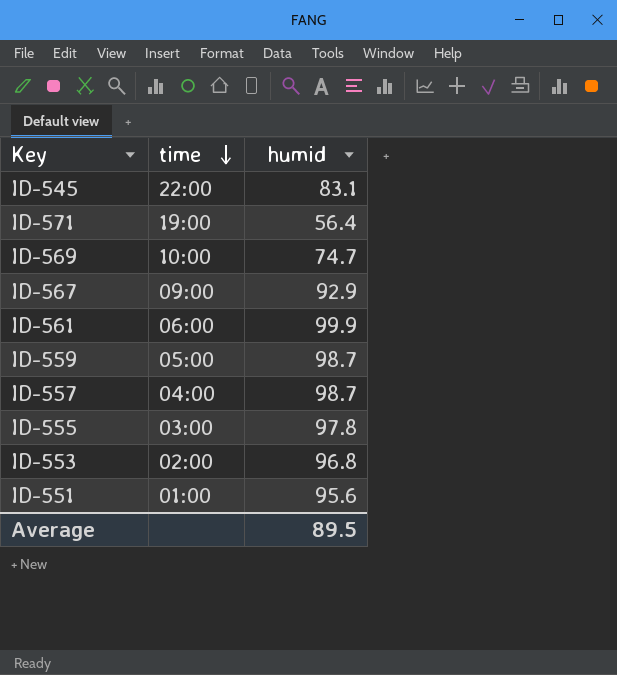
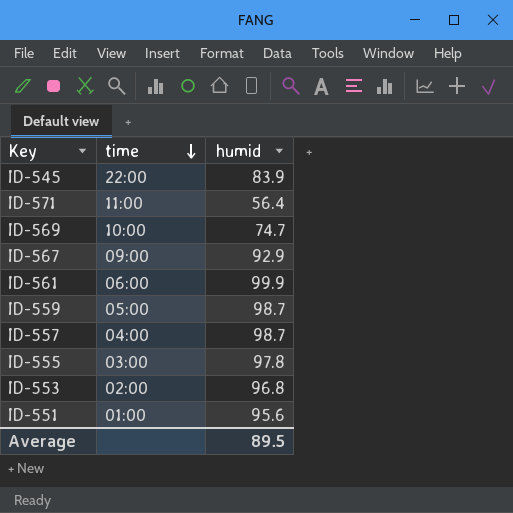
ID-545 | humid: 83.1 -> 83.9
ID-571 | time: 19:00 -> 11:00

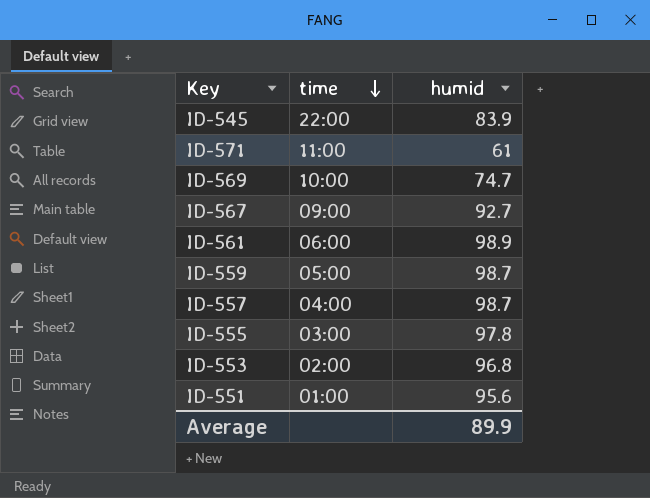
ID-571 | humid: 56.4 -> 61
ID-567 | humid: 92.9 -> 92.7
ID-561 | humid: 99.9 -> 98.9
Average | humid: 89.5 -> 89.9

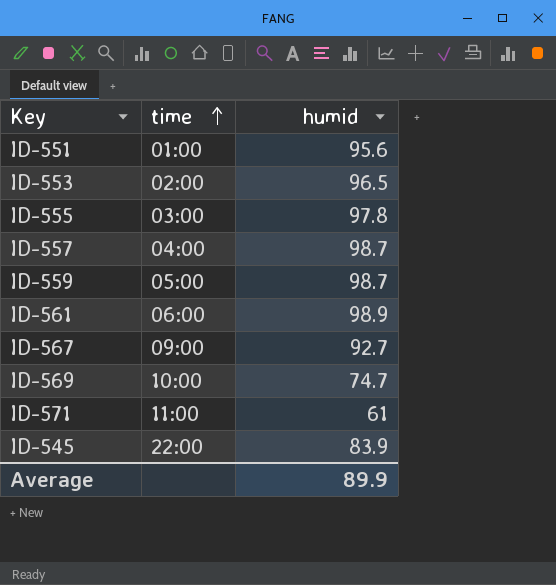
row order: time descending -> time ascending
ID-553 | humid: 96.8 -> 96.5

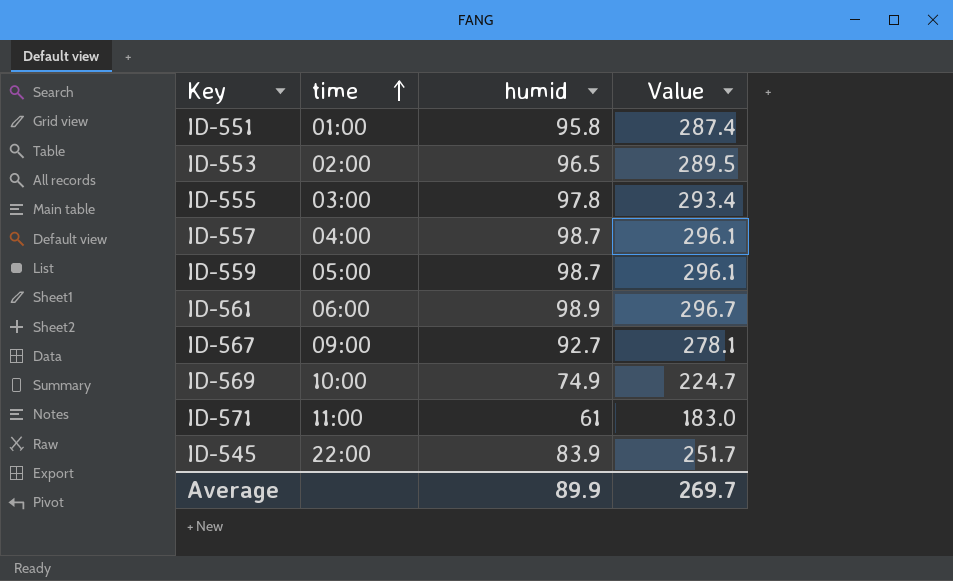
column Value | formula: none -> [humid] * 3
ID-551 | humid: 95.6 -> 95.8
ID-569 | humid: 74.7 -> 74.9

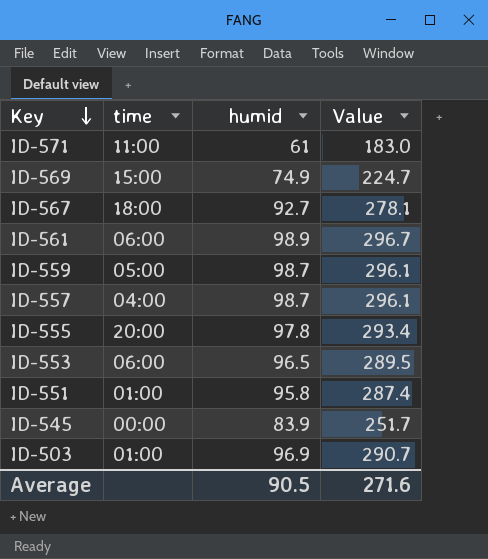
row order: time ascending -> Key descending
ID-569 | time: 10:00 -> 15:00
ID-567 | time: 09:00 -> 18:00
ID-555 | time: 03:00 -> 20:00
ID-553 | time: 02:00 -> 06:00
ID-545 | time: 22:00 -> 00:00
row ID-503: none -> 01:00 | 96.9 | 290.7
Average | humid: 89.9 -> 90.5
Average | Value: 269.7 -> 271.6

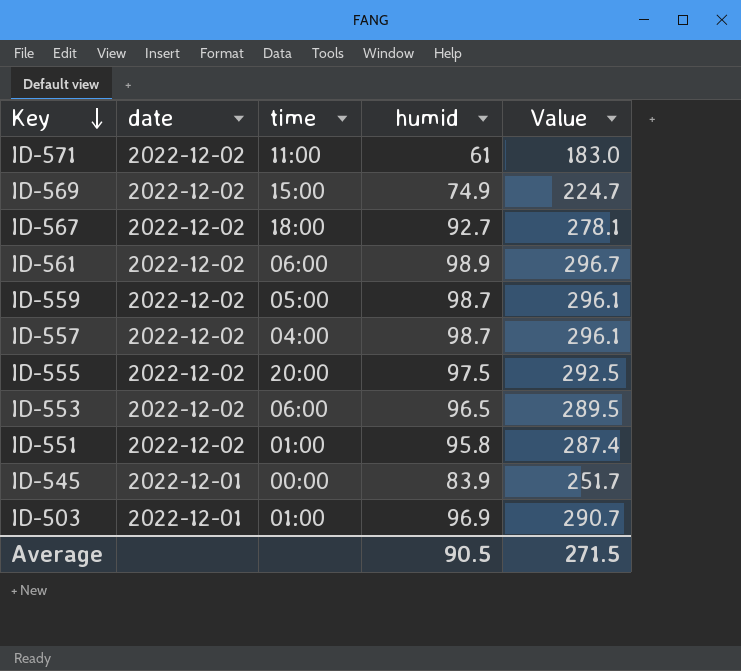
column date | position: none -> 2
ID-555 | humid: 97.8 -> 97.5
ID-555 | Value: 293.4 -> 292.5
Average | Value: 271.6 -> 271.5

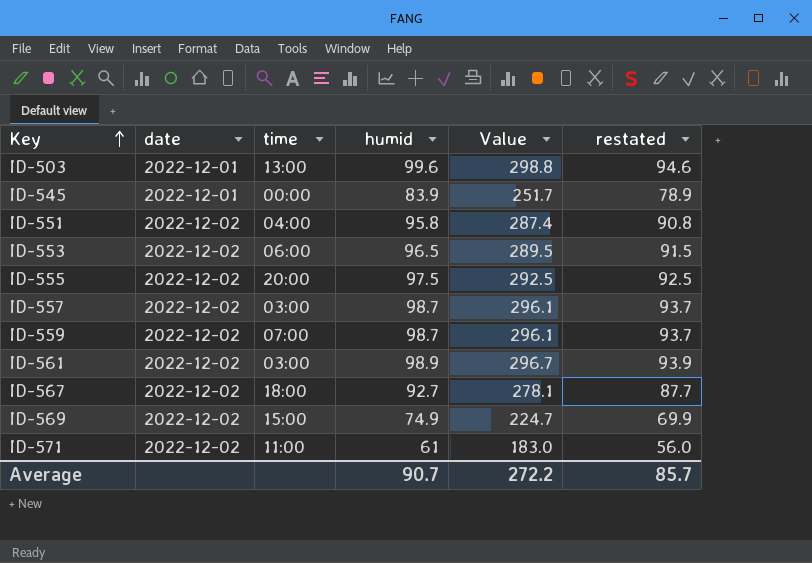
row order: Key descending -> Key ascending
column restated | formula: none -> [humid] - 5
ID-503 | time: 01:00 -> 13:00
ID-503 | humid: 96.9 -> 99.6
ID-503 | Value: 290.7 -> 298.8
ID-551 | time: 01:00 -> 04:00
ID-557 | time: 04:00 -> 03:00
ID-559 | time: 05:00 -> 07:00
ID-561 | time: 06:00 -> 03:00
Average | humid: 90.5 -> 90.7
Average | Value: 271.5 -> 272.2

